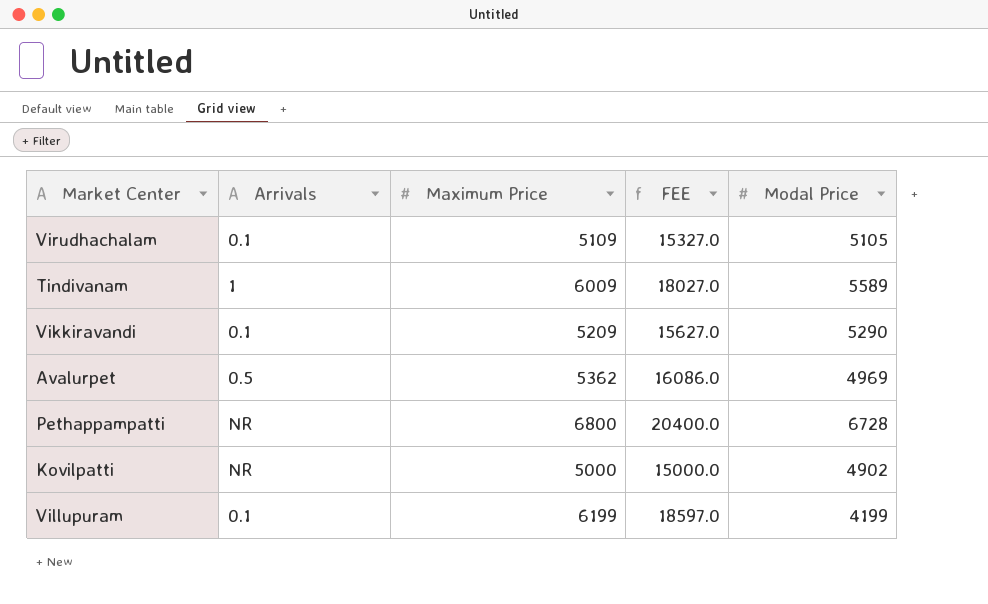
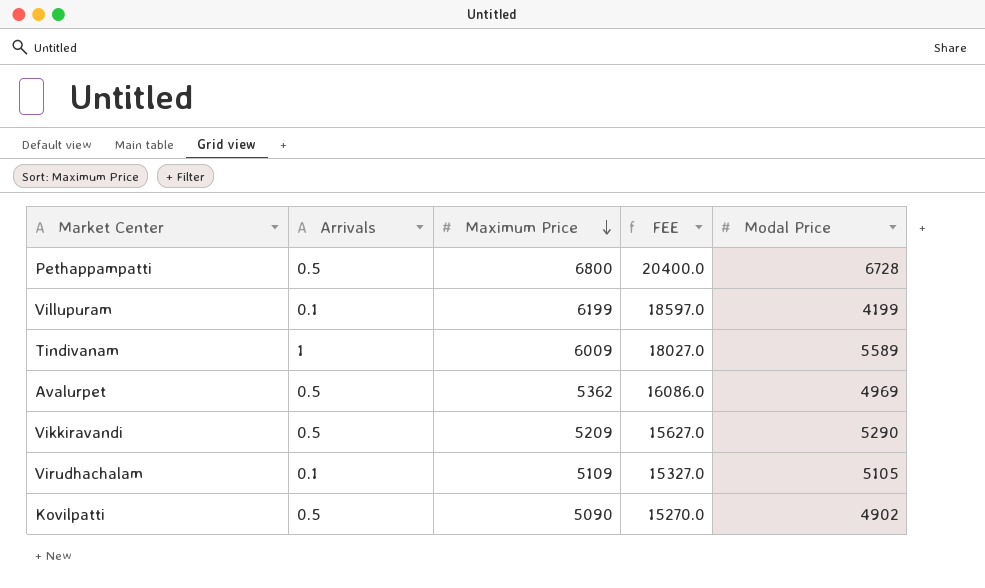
row order: none -> Maximum Price descending
Pethappampatti | Arrivals: NR -> 0.5
Vikkiravandi | Arrivals: 0.1 -> 0.5
Kovilpatti | Arrivals: NR -> 0.5
Kovilpatti | Maximum Price: 5000 -> 5090
Kovilpatti | FEE: 15000.0 -> 15270.0

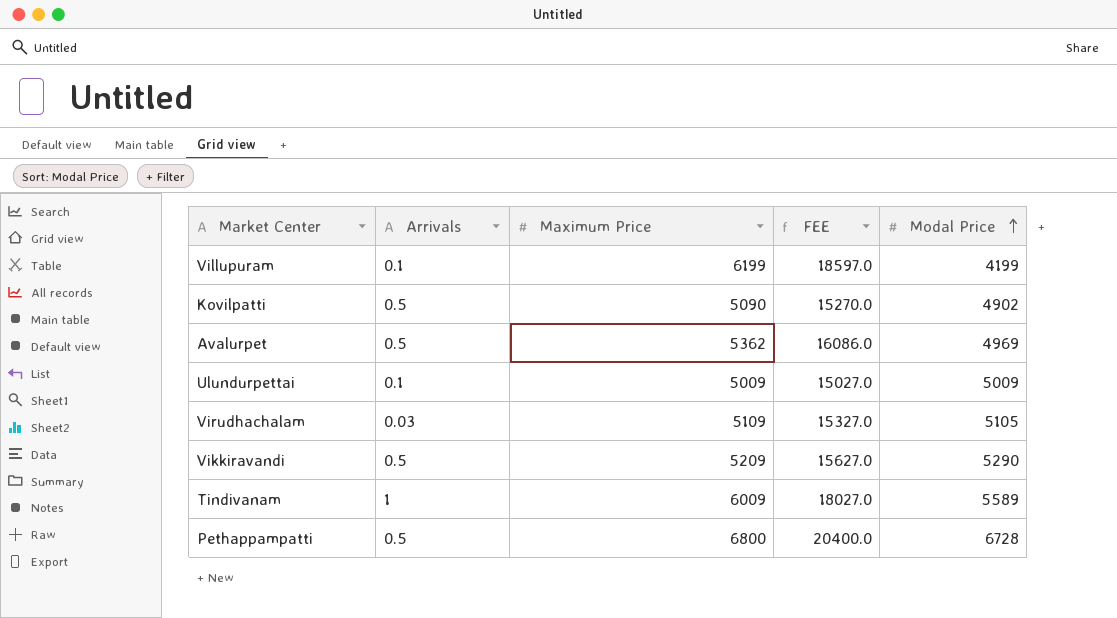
row order: Maximum Price descending -> Modal Price ascending
row Ulundurpettai: none -> 0.1 | 5009 | 15027.0 | 5009
Virudhachalam | Arrivals: 0.1 -> 0.03

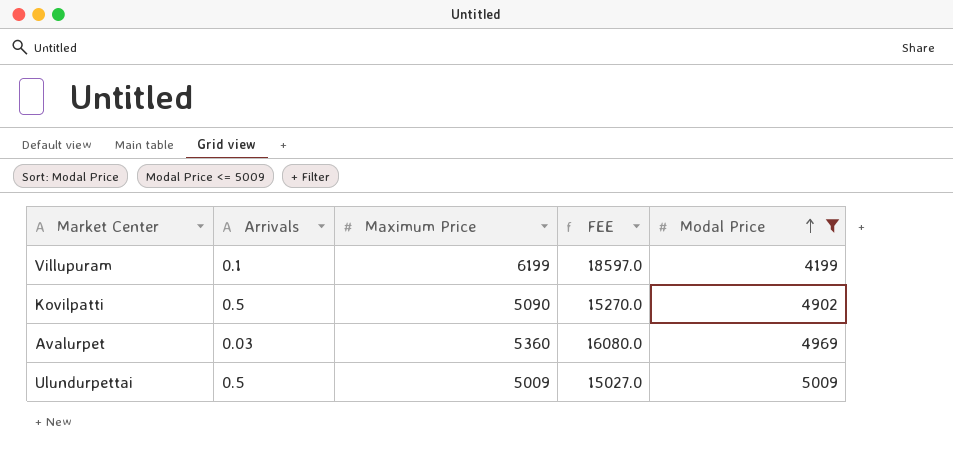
filter: none -> Modal Price <= 5009
Avalurpet | Arrivals: 0.5 -> 0.03
Avalurpet | Maximum Price: 5362 -> 5360
Avalurpet | FEE: 16086.0 -> 16080.0
Ulundurpettai | Arrivals: 0.1 -> 0.5

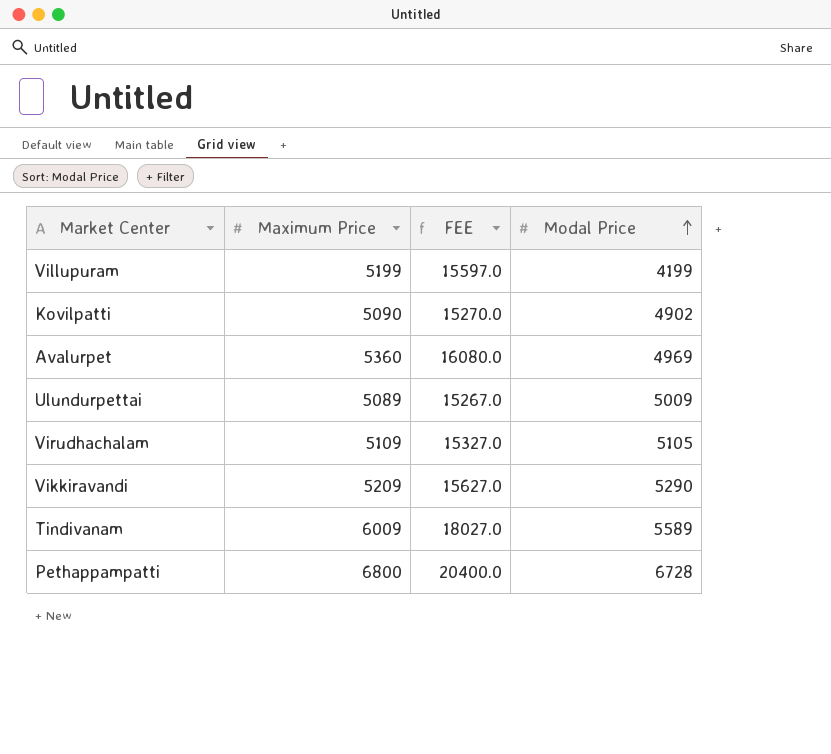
filter: Modal Price <= 5009 -> none
column Arrivals | position: 2 -> none
Villupuram | Maximum Price: 6199 -> 5199
Villupuram | FEE: 18597.0 -> 15597.0
Ulundurpettai | Maximum Price: 5009 -> 5089
Ulundurpettai | FEE: 15027.0 -> 15267.0

